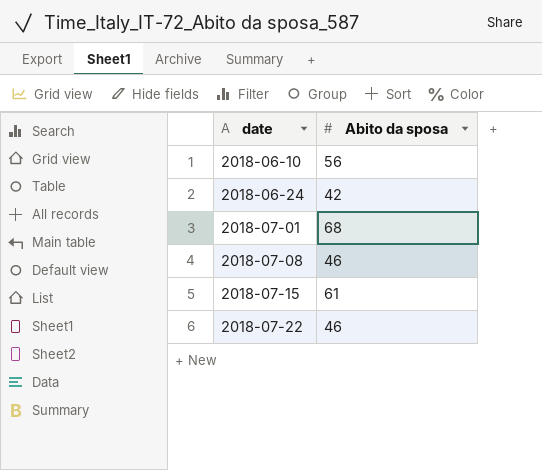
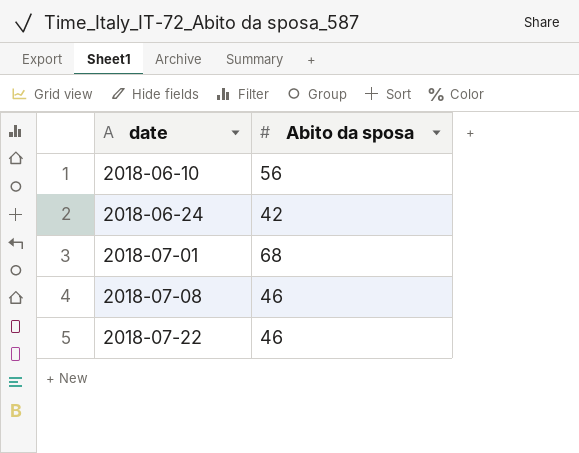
row 2018-07-15: 61 -> none

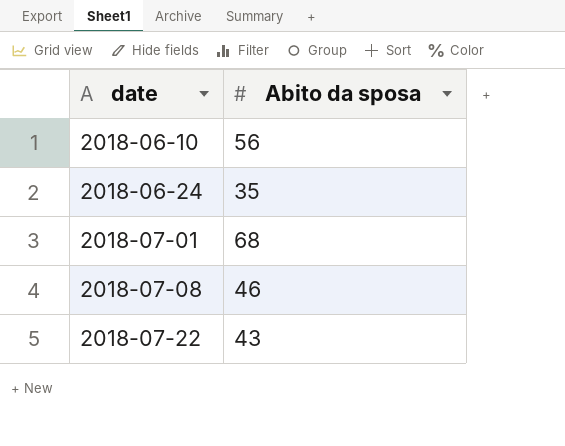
2018-06-24 | Abito da sposa: 42 -> 35
2018-07-22 | Abito da sposa: 46 -> 43

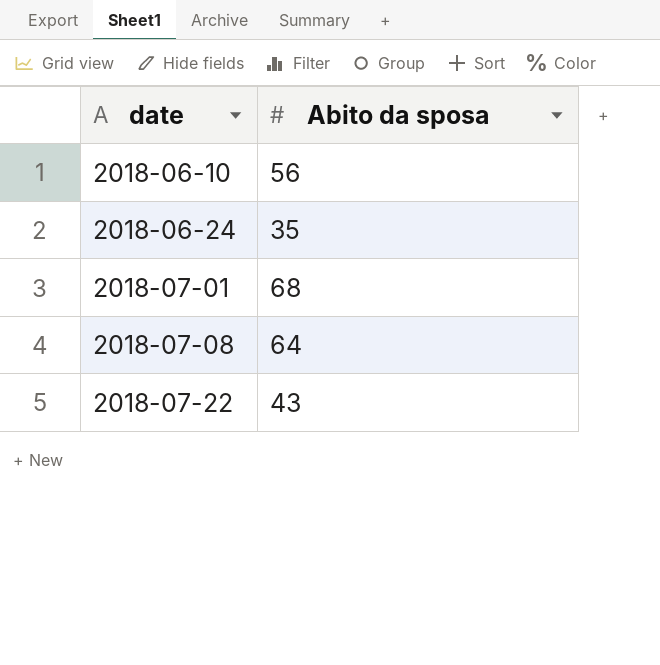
2018-07-08 | Abito da sposa: 46 -> 64

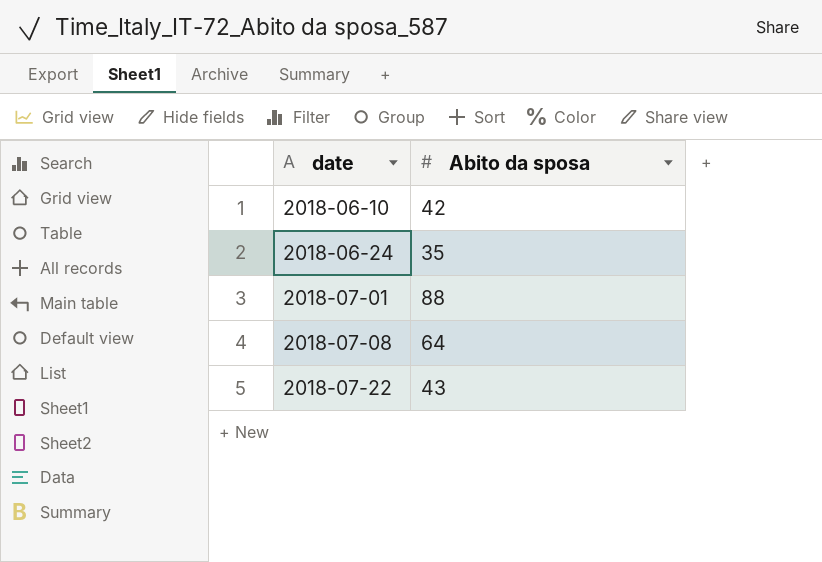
2018-06-10 | Abito da sposa: 56 -> 42
2018-07-01 | Abito da sposa: 68 -> 88

